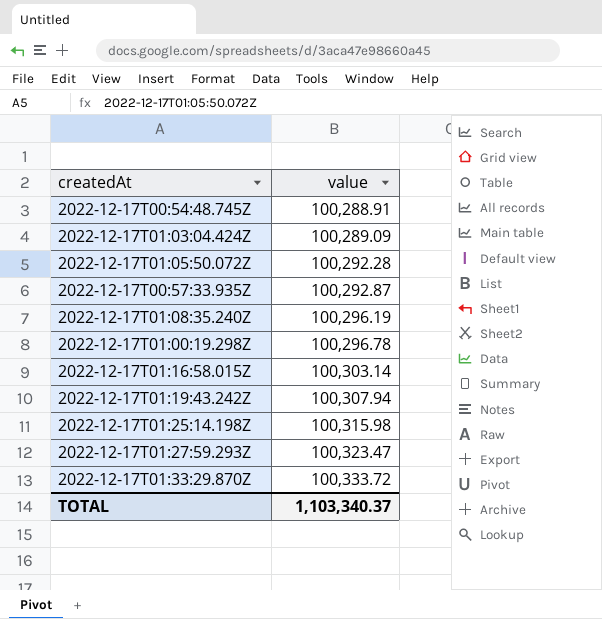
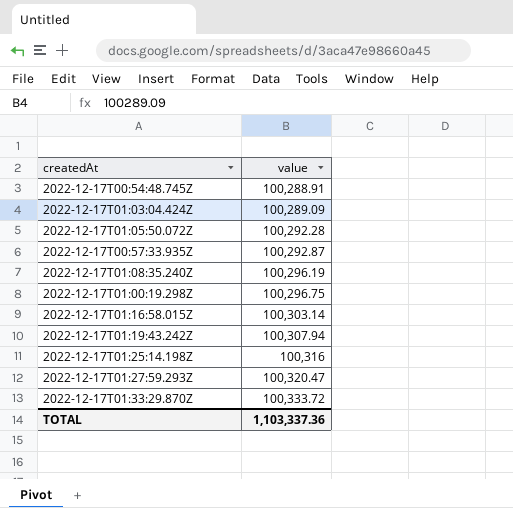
2022-12-17T01:00:19.298Z | value: 100,296.78 -> 100,296.75
2022-12-17T01:25:14.198Z | value: 100,315.98 -> 100,316
2022-12-17T01:27:59.293Z | value: 100,323.47 -> 100,320.47
TOTAL | value: 1,103,340.37 -> 1,103,337.36

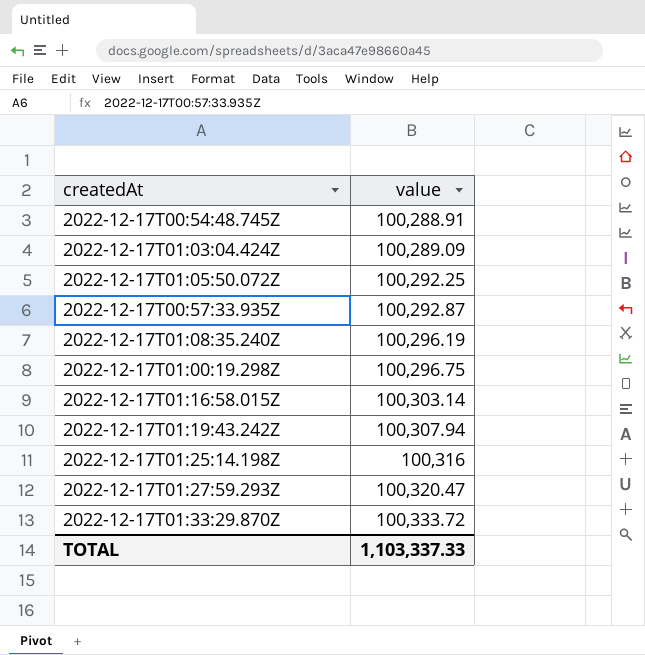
2022-12-17T01:05:50.072Z | value: 100,292.28 -> 100,292.25
TOTAL | value: 1,103,337.36 -> 1,103,337.33

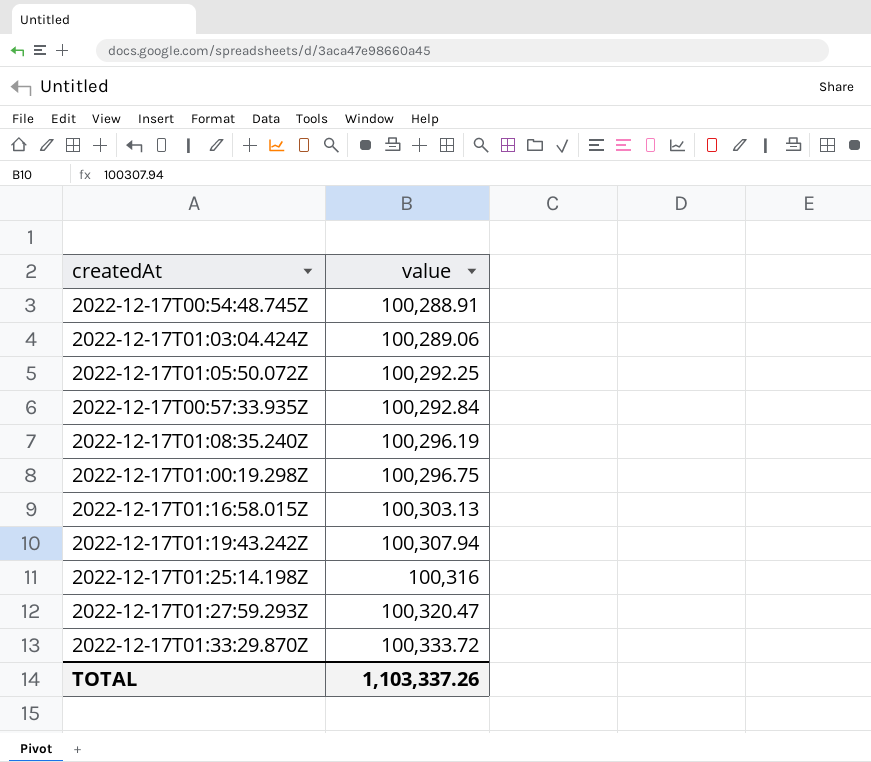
2022-12-17T01:03:04.424Z | value: 100,289.09 -> 100,289.06
2022-12-17T00:57:33.935Z | value: 100,292.87 -> 100,292.84
2022-12-17T01:16:58.015Z | value: 100,303.14 -> 100,303.13
TOTAL | value: 1,103,337.33 -> 1,103,337.26

